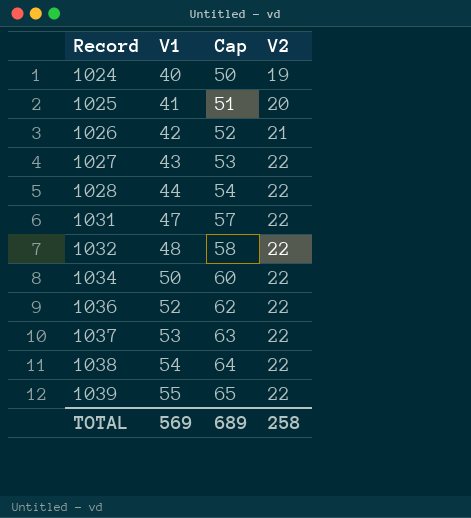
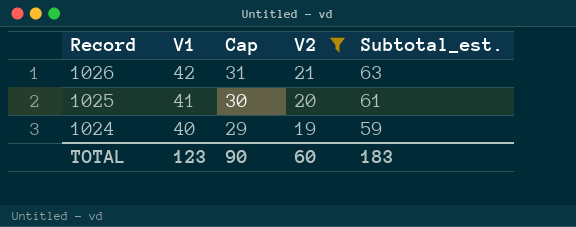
filter: none -> V2 != 22
row order: Record ascending -> Record descending
column Cap | formula: [V1] + 10 -> [V2] + 10
column Subtotal_est. | formula: none -> [V1] + [V2]
TOTAL | V1: 569 -> 123
TOTAL | Cap: 689 -> 90
TOTAL | V2: 258 -> 60

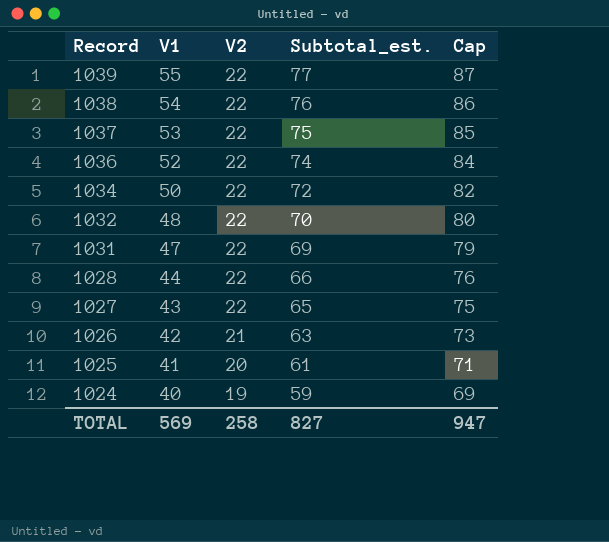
filter: V2 != 22 -> none
column Cap | formula: [V2] + 10 -> [Subtotal_est.] + 10
column Cap | position: 3 -> 5
TOTAL | V1: 123 -> 569
TOTAL | V2: 60 -> 258
TOTAL | Subtotal_est.: 183 -> 827
TOTAL | Cap: 90 -> 947

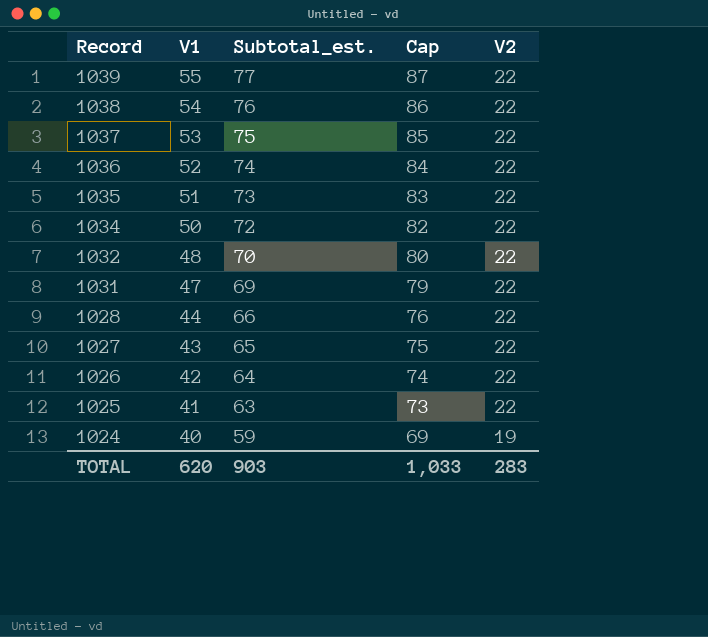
column V2 | position: 3 -> 5
row 1035: none -> 51 | 73 | 83 | 22
1026 | Subtotal_est.: 63 -> 64
1026 | Cap: 73 -> 74
1026 | V2: 21 -> 22
1025 | Subtotal_est.: 61 -> 63
1025 | Cap: 71 -> 73
1025 | V2: 20 -> 22
TOTAL | V1: 569 -> 620
TOTAL | Subtotal_est.: 827 -> 903
TOTAL | Cap: 947 -> 1,033
TOTAL | V2: 258 -> 283

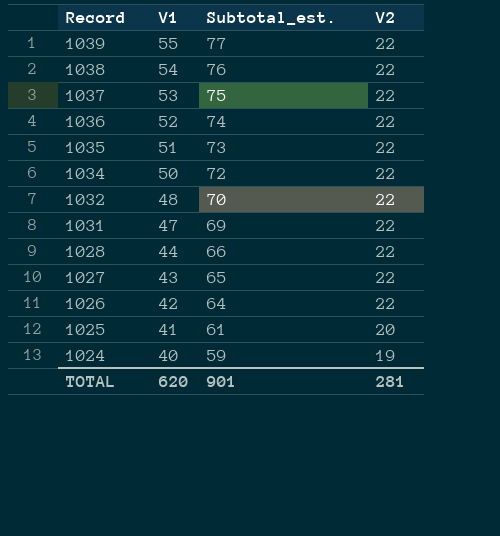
column Cap | formula: [Subtotal_est.] + 10 -> none
1025 | Subtotal_est.: 63 -> 61
1025 | V2: 22 -> 20
TOTAL | Subtotal_est.: 903 -> 901
TOTAL | V2: 283 -> 281

